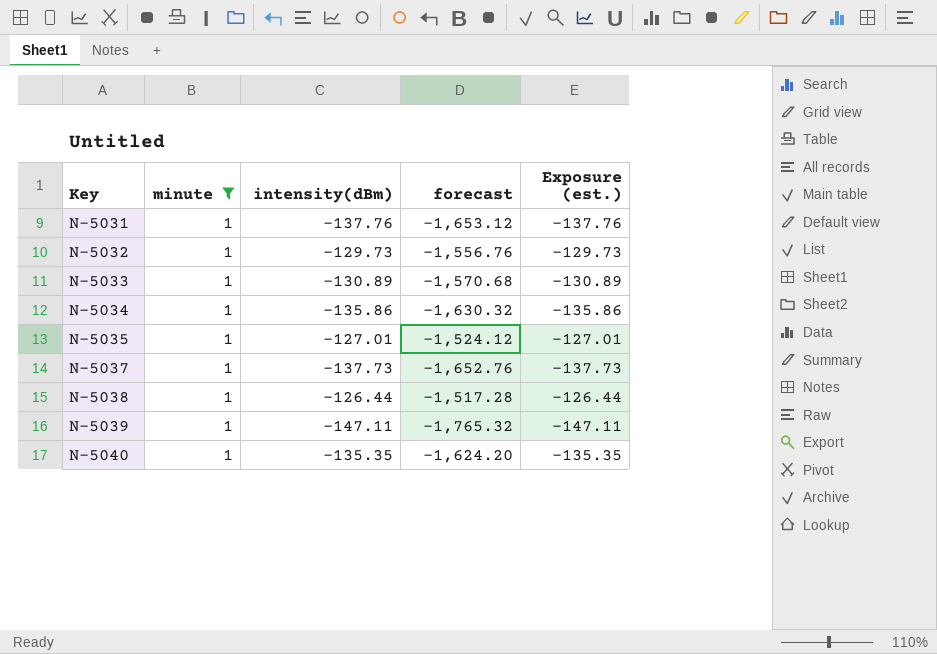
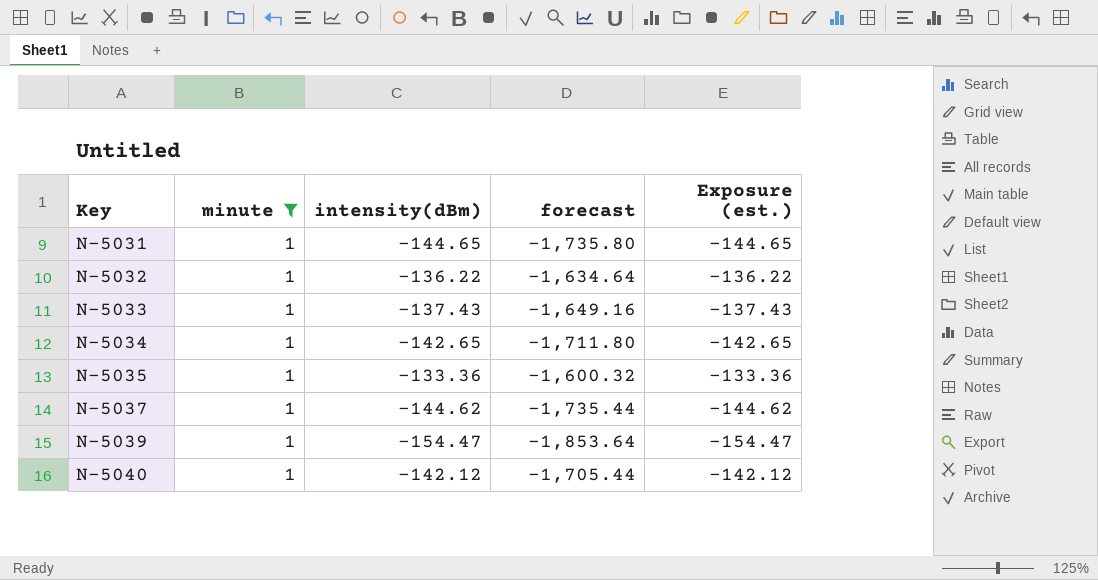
row N-5038: 1 | -126.44 | -1,517.28 | -126.44 -> none
N-5031 | intensity(dBm): -137.76 -> -144.65
N-5031 | forecast: -1,653.12 -> -1,735.80
N-5031 | Exposure (est.): -137.76 -> -144.65
N-5032 | intensity(dBm): -129.73 -> -136.22
N-5032 | forecast: -1,556.76 -> -1,634.64
N-5032 | Exposure (est.): -129.73 -> -136.22
N-5033 | intensity(dBm): -130.89 -> -137.43
N-5033 | forecast: -1,570.68 -> -1,649.16
N-5033 | Exposure (est.): -130.89 -> -137.43
N-5034 | intensity(dBm): -135.86 -> -142.65
N-5034 | forecast: -1,630.32 -> -1,711.80
N-5034 | Exposure (est.): -135.86 -> -142.65
N-5035 | intensity(dBm): -127.01 -> -133.36
N-5035 | forecast: -1,524.12 -> -1,600.32
N-5035 | Exposure (est.): -127.01 -> -133.36
N-5037 | intensity(dBm): -137.73 -> -144.62
N-5037 | forecast: -1,652.76 -> -1,735.44
N-5037 | Exposure (est.): -137.73 -> -144.62
N-5039 | intensity(dBm): -147.11 -> -154.47
N-5039 | forecast: -1,765.32 -> -1,853.64
N-5039 | Exposure (est.): -147.11 -> -154.47
N-5040 | intensity(dBm): -135.35 -> -142.12
N-5040 | forecast: -1,624.20 -> -1,705.44
N-5040 | Exposure (est.): -135.35 -> -142.12

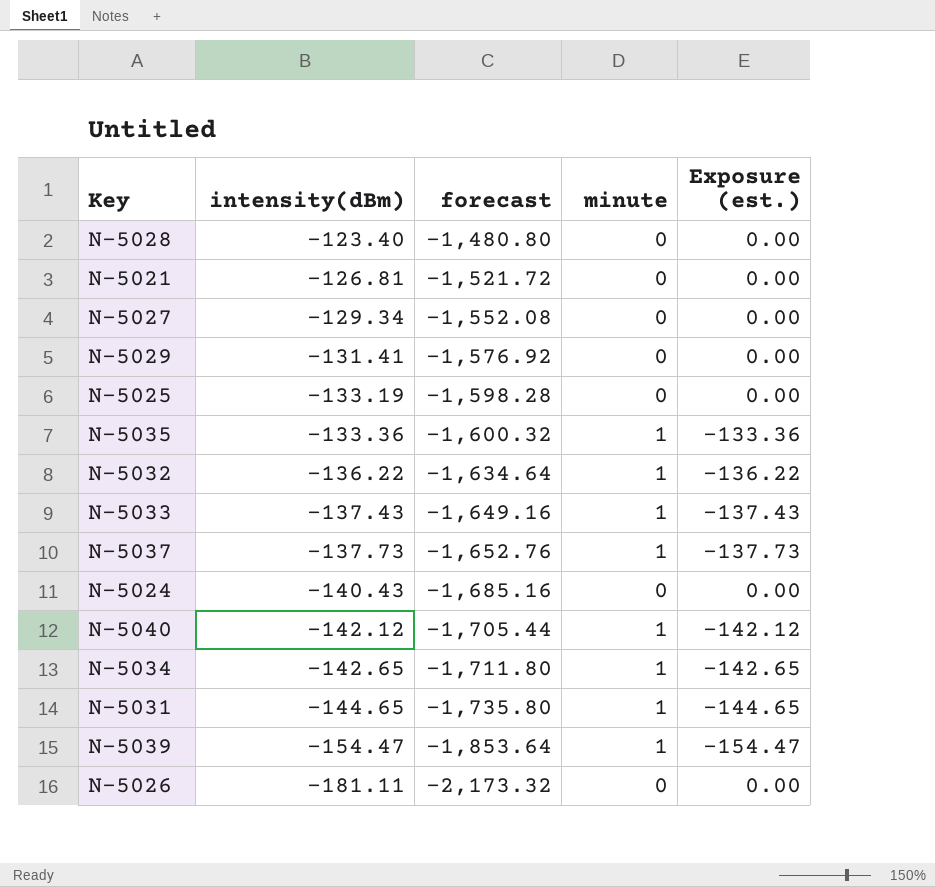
filter: minute = 1 -> none
row order: Key ascending -> intensity(dBm) descending
column minute | position: 2 -> 4
N-5037 | intensity(dBm): -144.62 -> -137.73
N-5037 | forecast: -1,735.44 -> -1,652.76
N-5037 | Exposure (est.): -144.62 -> -137.73

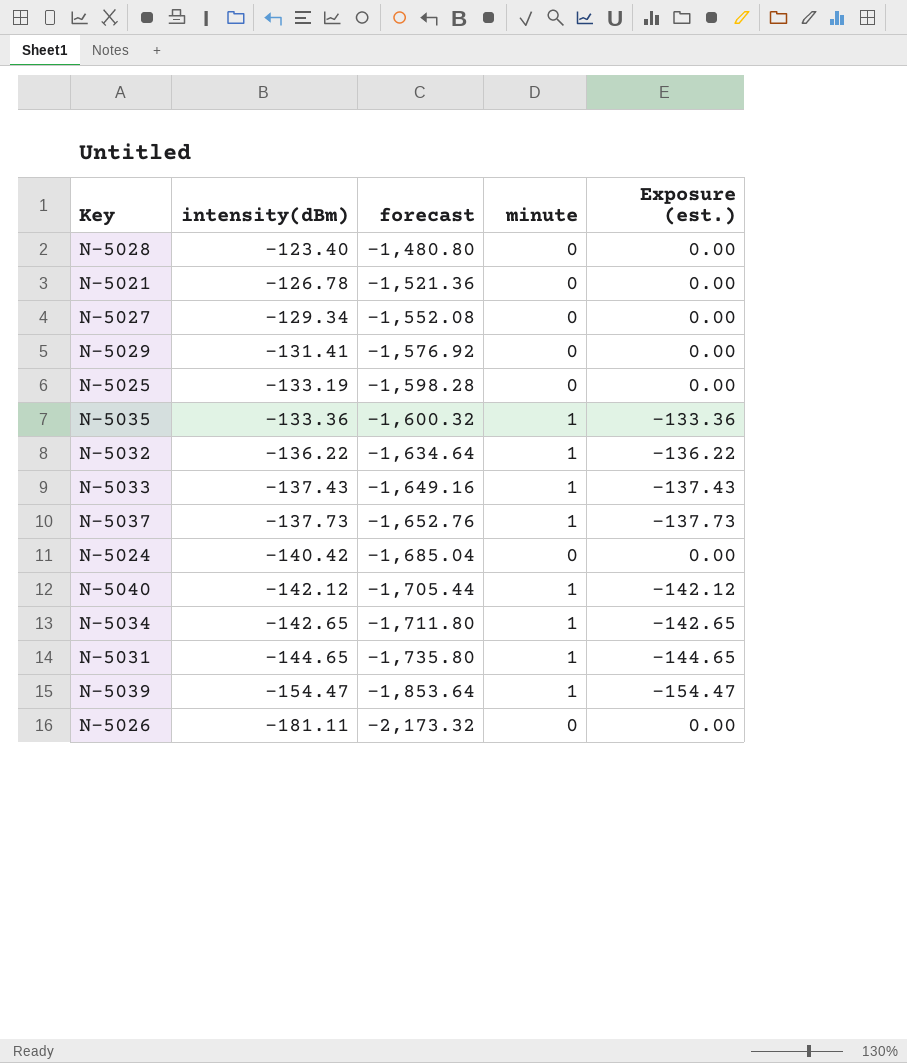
N-5021 | intensity(dBm): -126.81 -> -126.78
N-5021 | forecast: -1,521.72 -> -1,521.36
N-5024 | intensity(dBm): -140.43 -> -140.42
N-5024 | forecast: -1,685.16 -> -1,685.04

